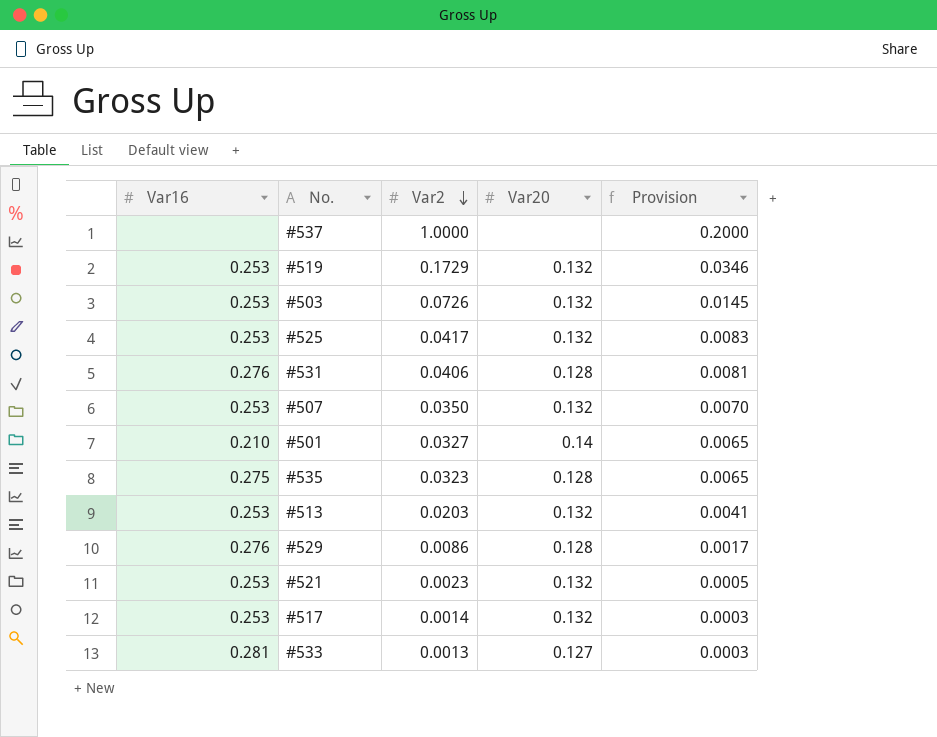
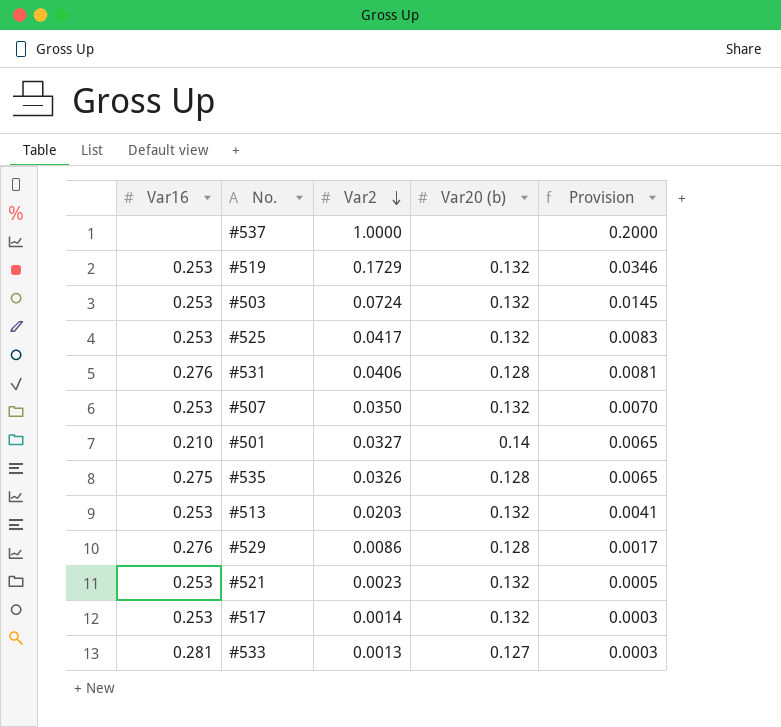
column name: Var20 -> Var20 (b)
#503 | Var2: 0.0726 -> 0.0724
#535 | Var2: 0.0323 -> 0.0326

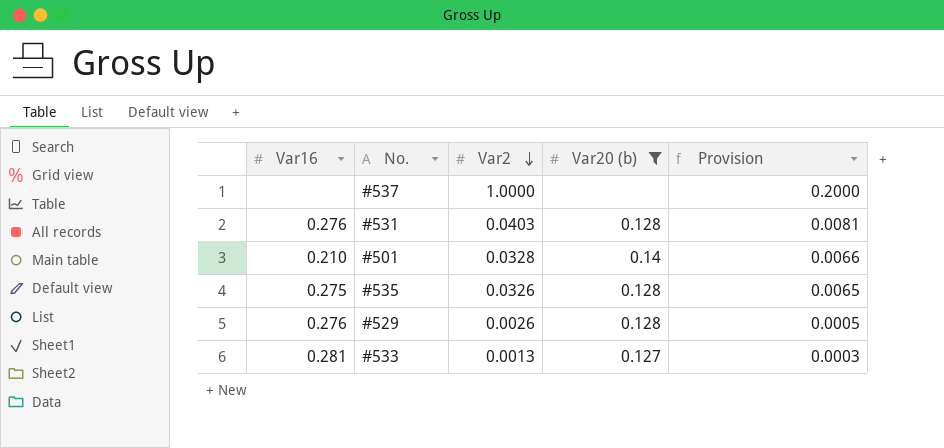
filter: none -> Var20 (b) != 0.132
#531 | Var2: 0.0406 -> 0.0403
#501 | Var2: 0.0327 -> 0.0328
#501 | Provision: 0.0065 -> 0.0066
#529 | Var2: 0.0086 -> 0.0026
#529 | Provision: 0.0017 -> 0.0005

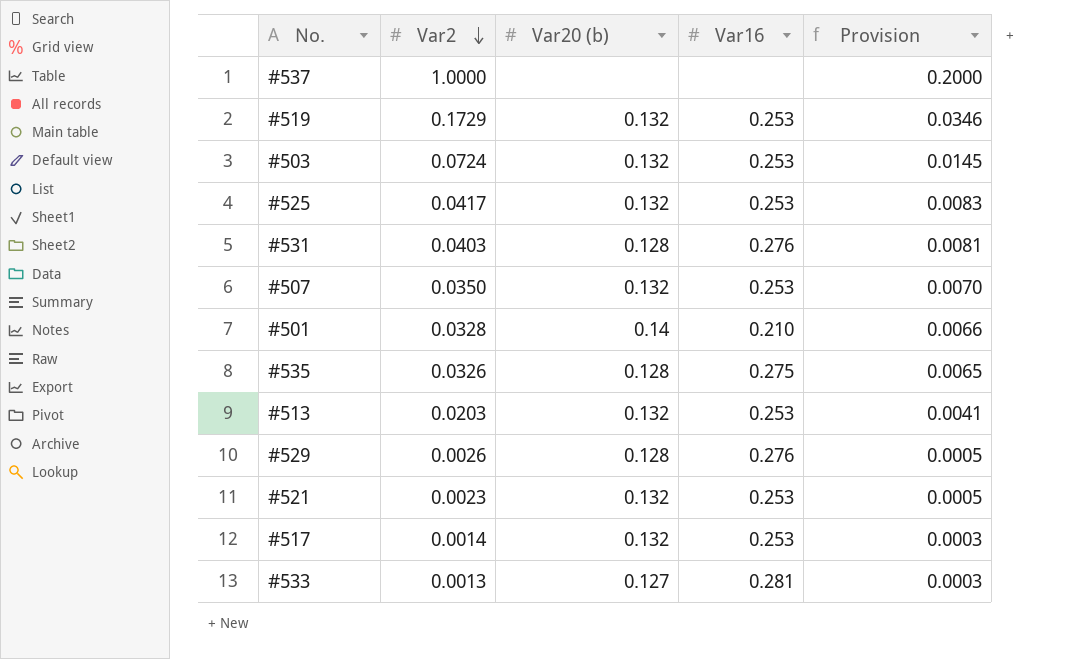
filter: Var20 (b) != 0.132 -> none
column Var16 | position: 1 -> 4

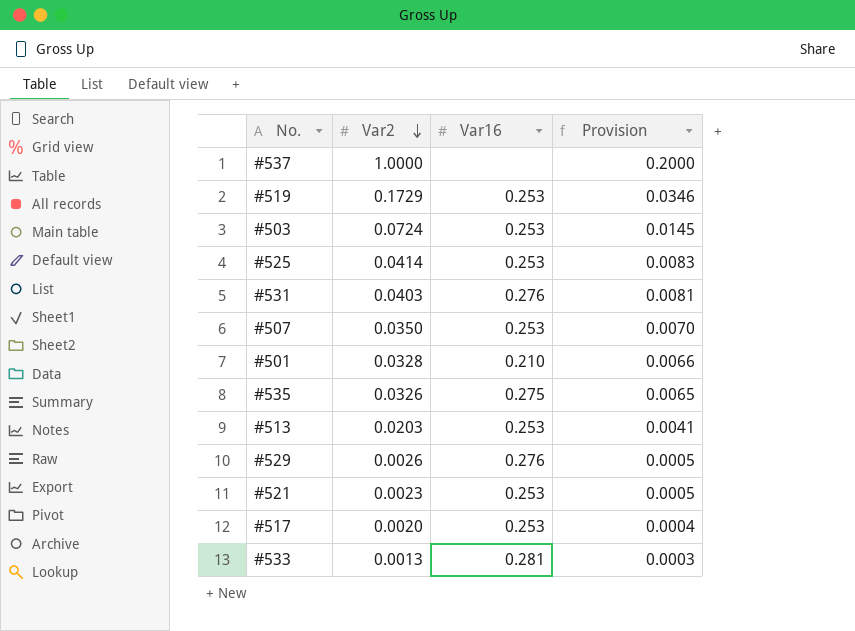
column Var20 (b) | position: 3 -> none
#525 | Var2: 0.0417 -> 0.0414
#517 | Var2: 0.0014 -> 0.0020
#517 | Provision: 0.0003 -> 0.0004

